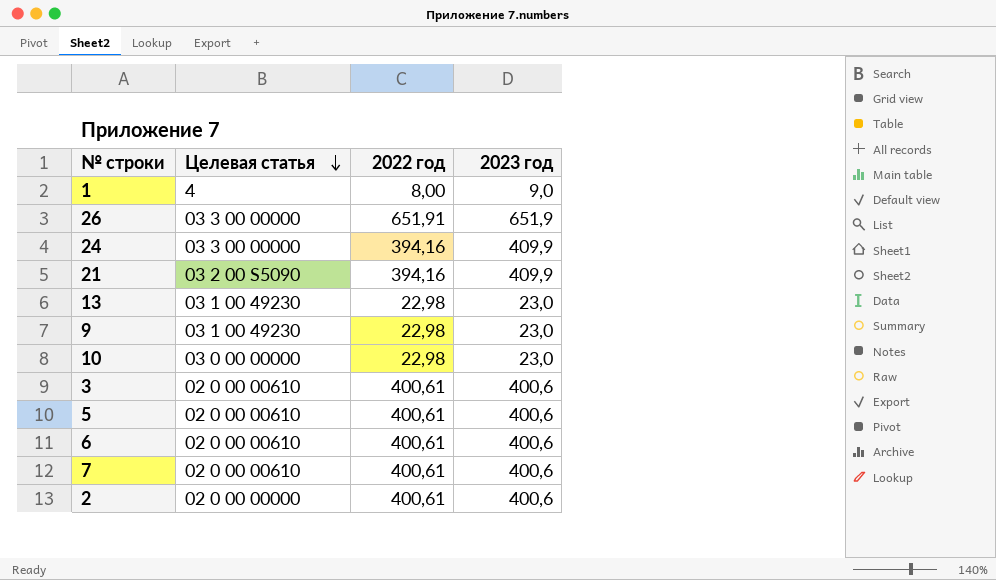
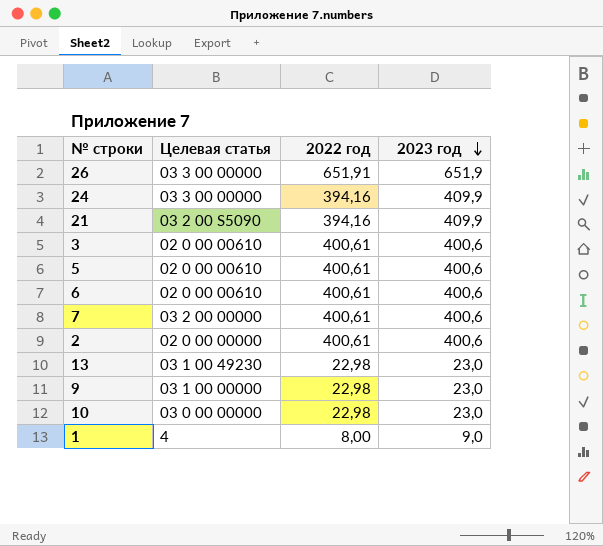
row order: Целевая статья descending -> 2023 год descending
7 | Целевая статья: 02 0 00 00610 -> 03 2 00 00000
9 | Целевая статья: 03 1 00 49230 -> 03 1 00 00000

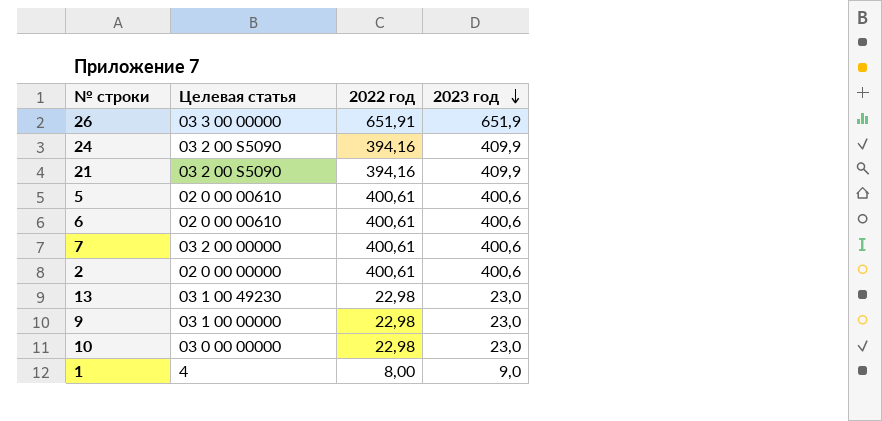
row 3: 02 0 00 00610 | 400,61 | 400,6 -> none
24 | Целевая статья: 03 3 00 00000 -> 03 2 00 S5090

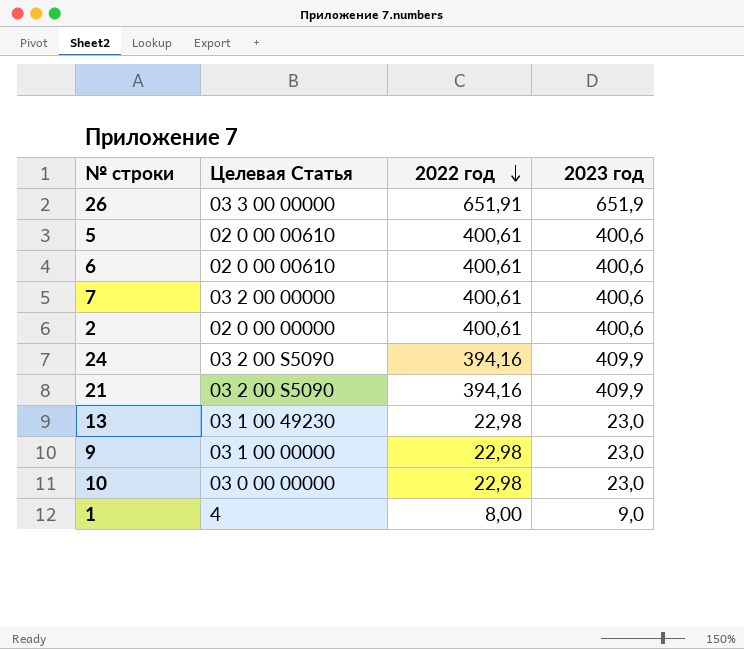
row order: 2023 год descending -> 2022 год descending
column name: Целевая статья -> Целевая Статья

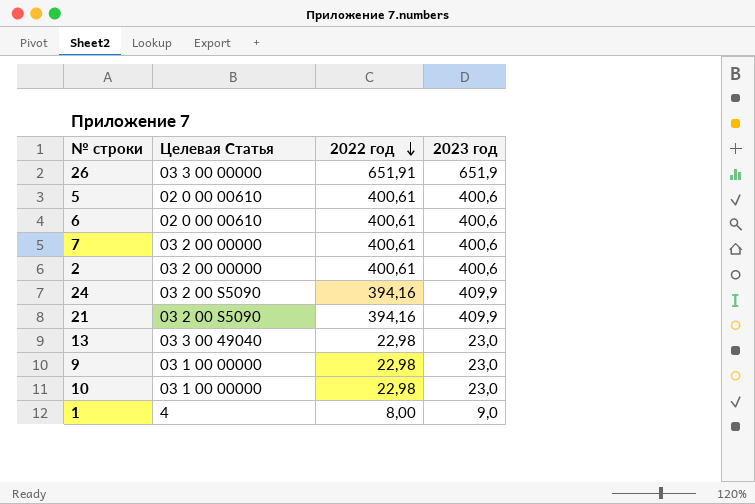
2 | Целевая Статья: 02 0 00 00000 -> 03 2 00 00000
13 | Целевая Статья: 03 1 00 49230 -> 03 3 00 49040
10 | Целевая Статья: 03 0 00 00000 -> 03 1 00 00000

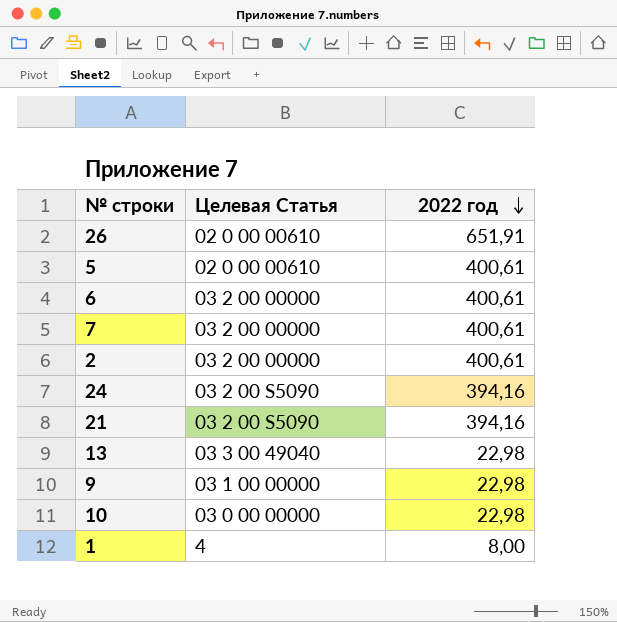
column 2023 год | position: 4 -> none
26 | Целевая Статья: 03 3 00 00000 -> 02 0 00 00610
6 | Целевая Статья: 02 0 00 00610 -> 03 2 00 00000
10 | Целевая Статья: 03 1 00 00000 -> 03 0 00 00000

